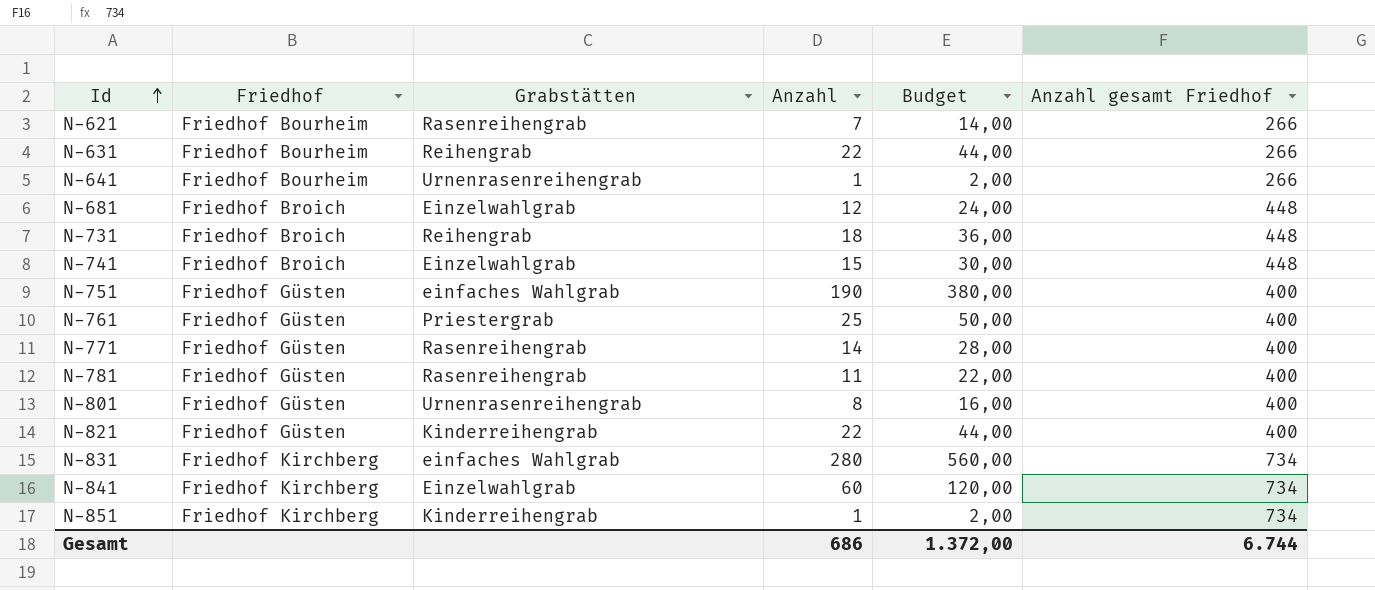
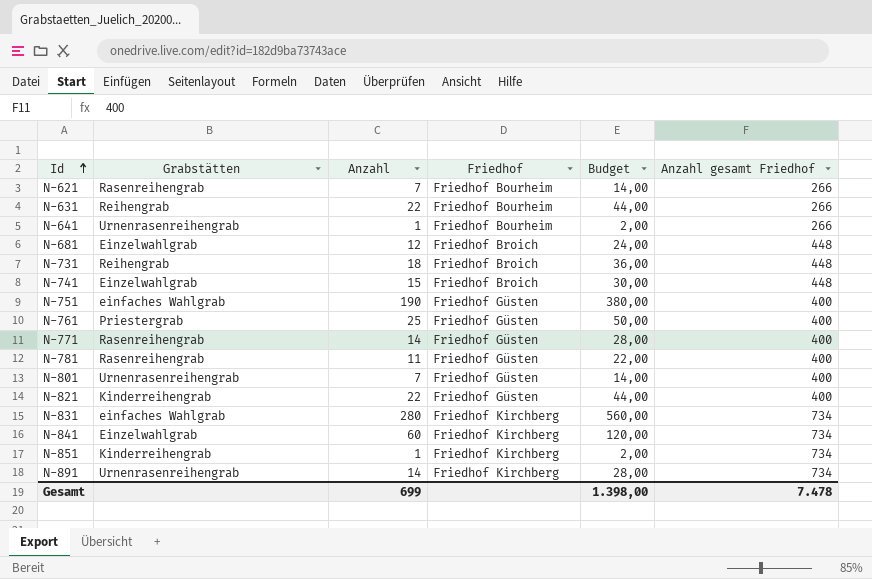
column Friedhof | position: 2 -> 4
N-801 | Anzahl: 8 -> 7
N-801 | Budget: 16,00 -> 14,00
row N-891: none -> Urnenrasenreihengrab | 14 | Friedhof Kirchberg | 28,00 | 734
Gesamt | Anzahl: 686 -> 699
Gesamt | Budget: 1.372,00 -> 1.398,00
Gesamt | Anzahl gesamt Friedhof: 6.744 -> 7.478

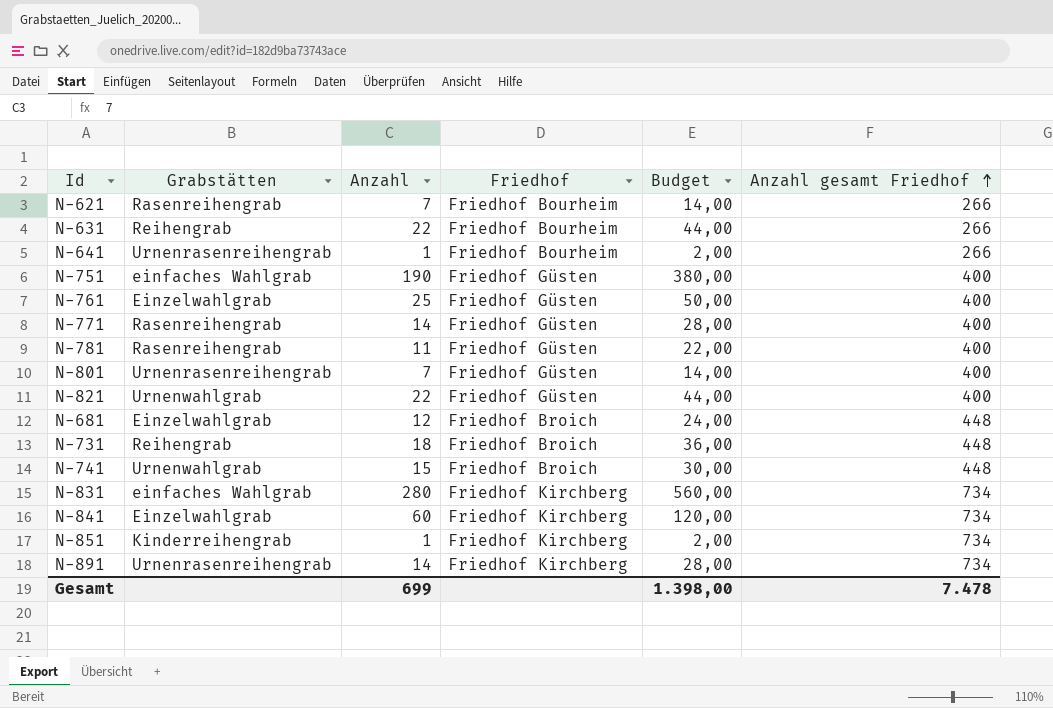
row order: Id ascending -> Anzahl gesamt Friedhof ascending
N-761 | Grabstätten: Priestergrab -> Einzelwahlgrab
N-821 | Grabstätten: Kinderreihengrab -> Urnenwahlgrab
N-741 | Grabstätten: Einzelwahlgrab -> Urnenwahlgrab

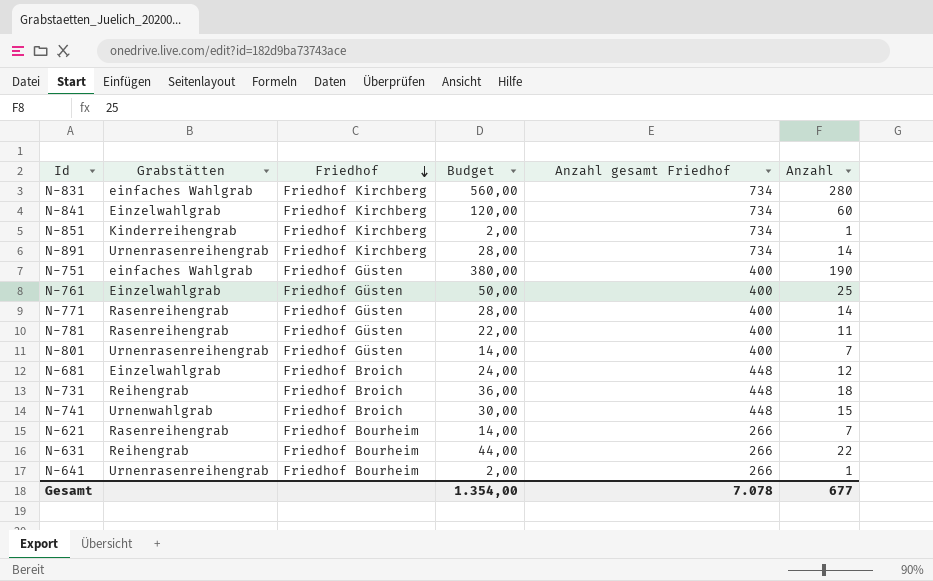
row order: Anzahl gesamt Friedhof ascending -> Friedhof descending
column Anzahl | position: 3 -> 6
row N-821: Urnenwahlgrab | 22 | Friedhof Güsten | 44,00 | 400 -> none
Gesamt | Budget: 1.398,00 -> 1.354,00
Gesamt | Anzahl gesamt Friedhof: 7.478 -> 7.078
Gesamt | Anzahl: 699 -> 677

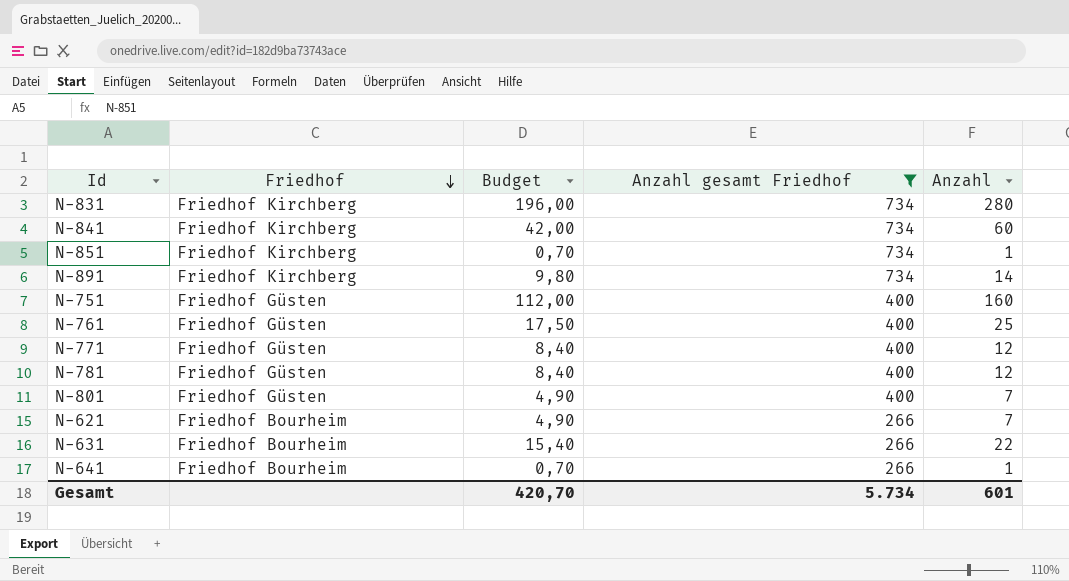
filter: none -> Anzahl gesamt Friedhof != 448
column Grabstätten | position: 2 -> none
column Budget | formula: [Anzahl] * 2 -> [Anzahl] * 0,7
N-751 | Anzahl: 190 -> 160
N-771 | Anzahl: 14 -> 12
N-781 | Anzahl: 11 -> 12
Gesamt | Budget: 1.354,00 -> 420,70
Gesamt | Anzahl gesamt Friedhof: 7.078 -> 5.734
Gesamt | Anzahl: 677 -> 601

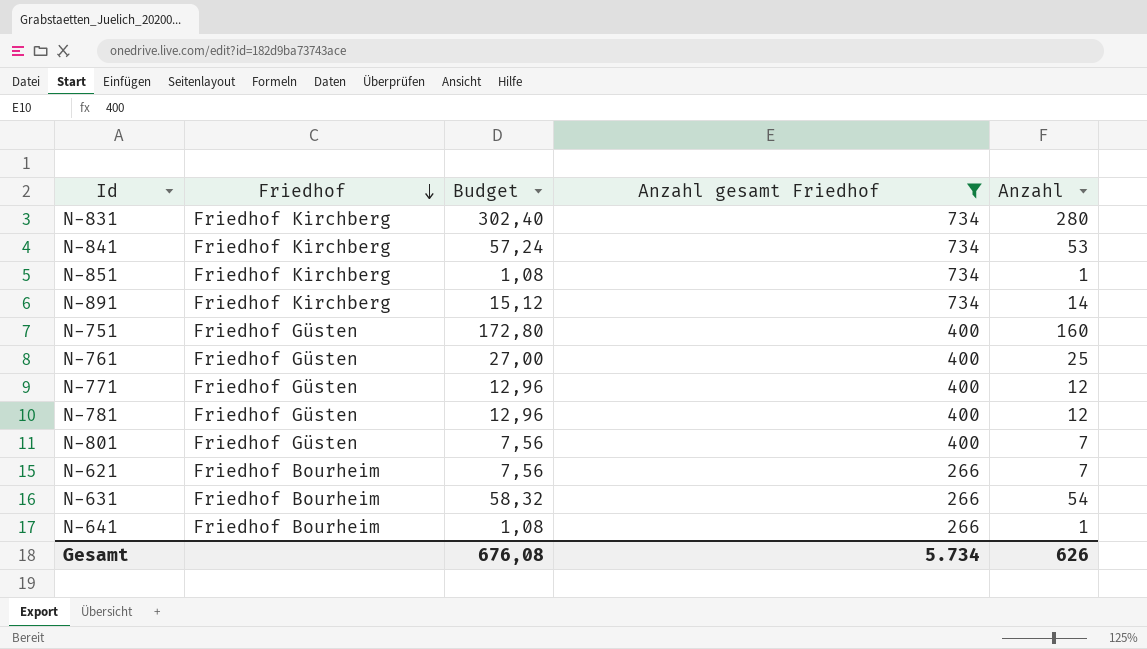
column Budget | formula: [Anzahl] * 0,7 -> [Anzahl] * 1,08
N-841 | Anzahl: 60 -> 53
N-631 | Anzahl: 22 -> 54
Gesamt | Budget: 420,70 -> 676,08
Gesamt | Anzahl: 601 -> 626

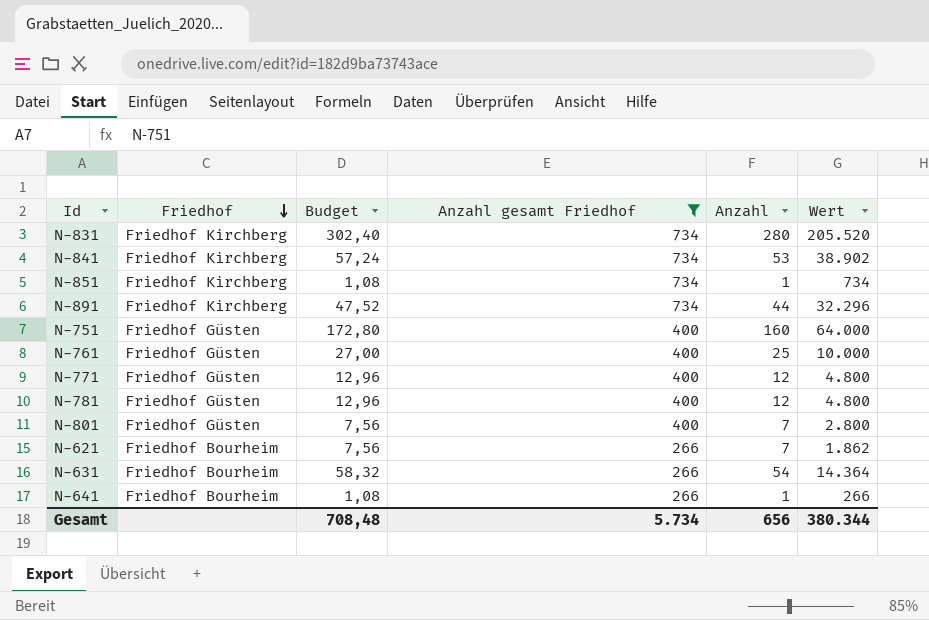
column Wert | formula: none -> [Anzahl gesamt Friedhof] * [Anzahl]
N-891 | Budget: 15,12 -> 47,52
N-891 | Anzahl: 14 -> 44
Gesamt | Budget: 676,08 -> 708,48
Gesamt | Anzahl: 626 -> 656

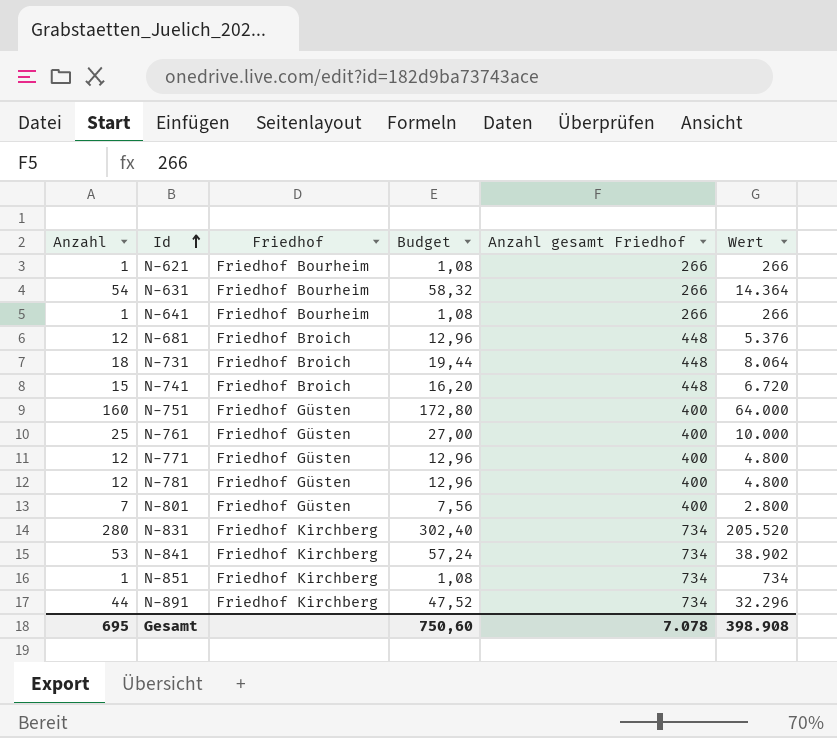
filter: Anzahl gesamt Friedhof != 448 -> none
row order: Friedhof descending -> Id ascending
column Anzahl | position: 5 -> 1
N-621 | Anzahl: 7 -> 1
N-621 | Budget: 7,56 -> 1,08
N-621 | Wert: 1.862 -> 266
Gesamt | Anzahl: 656 -> 695
Gesamt | Budget: 708,48 -> 750,60
Gesamt | Anzahl gesamt Friedhof: 5.734 -> 7.078
Gesamt | Wert: 380.344 -> 398.908

